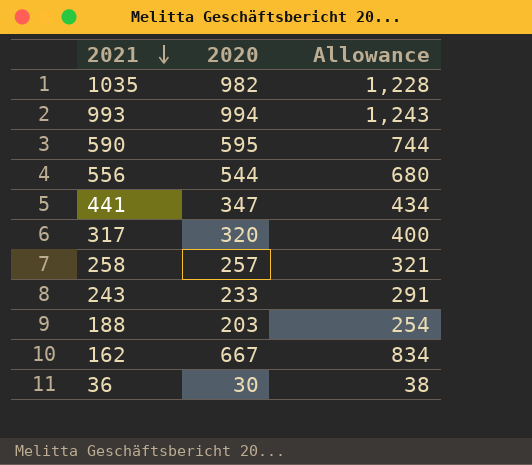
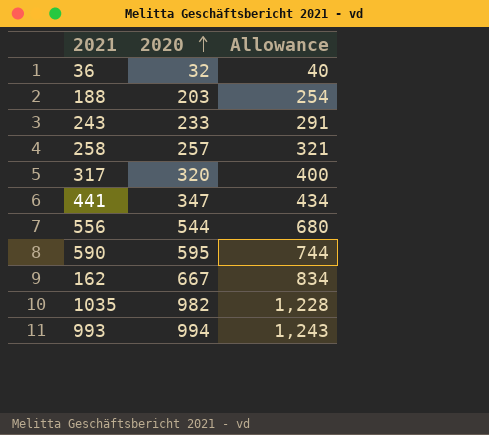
row order: 2021 descending -> 2020 ascending
36 | 2020: 30 -> 32
36 | Allowance: 38 -> 40

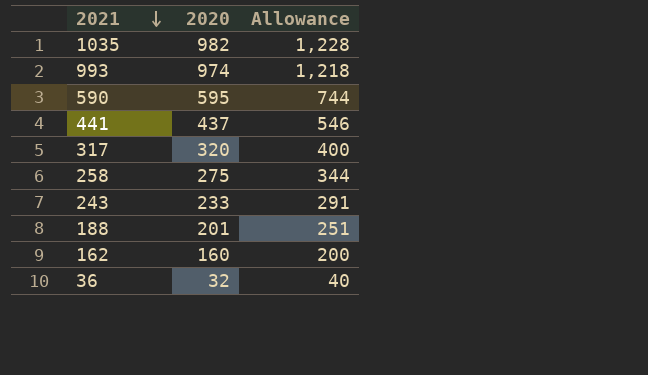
row order: 2020 ascending -> 2021 descending
row 556: 544 | 680 -> none
993 | 2020: 994 -> 974
993 | Allowance: 1,243 -> 1,218
441 | 2020: 347 -> 437
441 | Allowance: 434 -> 546
258 | 2020: 257 -> 275
258 | Allowance: 321 -> 344
188 | 2020: 203 -> 201
188 | Allowance: 254 -> 251
162 | 2020: 667 -> 160
162 | Allowance: 834 -> 200

